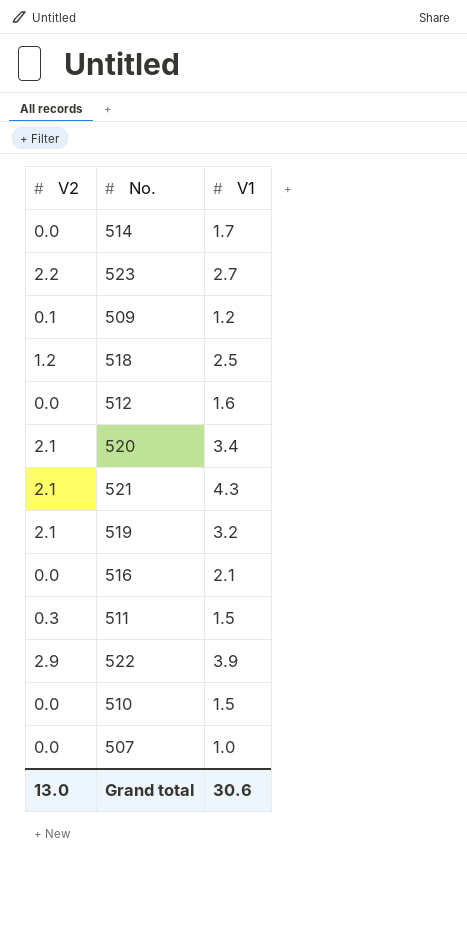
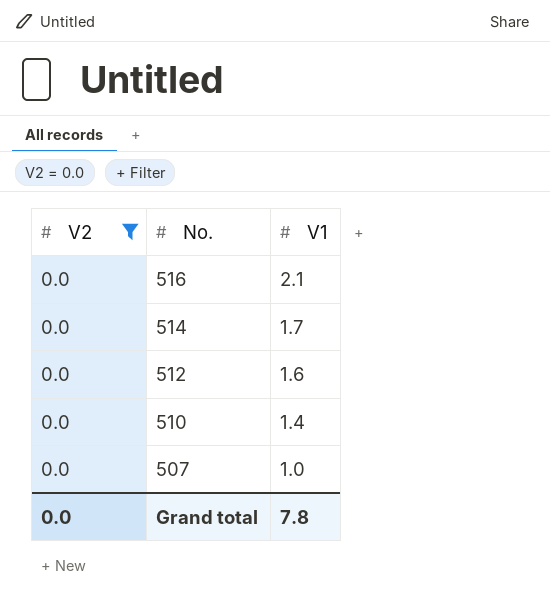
filter: none -> V2 = 0.0
row order: none -> No. descending
510 | V1: 1.5 -> 1.4
Grand total | V2: 13.0 -> 0.0
Grand total | V1: 30.6 -> 7.8

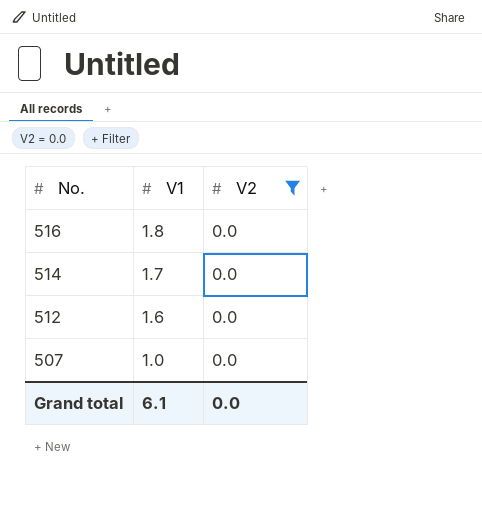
column V2 | position: 1 -> 3
row 510: 0.0 | 1.4 -> none
516 | V1: 2.1 -> 1.8
Grand total | V1: 7.8 -> 6.1

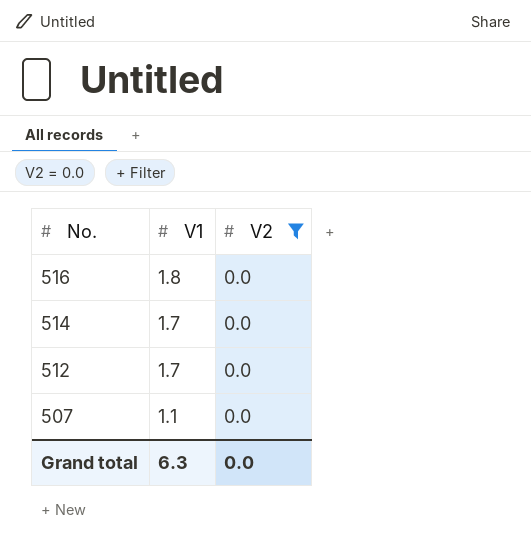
512 | V1: 1.6 -> 1.7
507 | V1: 1.0 -> 1.1
Grand total | V1: 6.1 -> 6.3

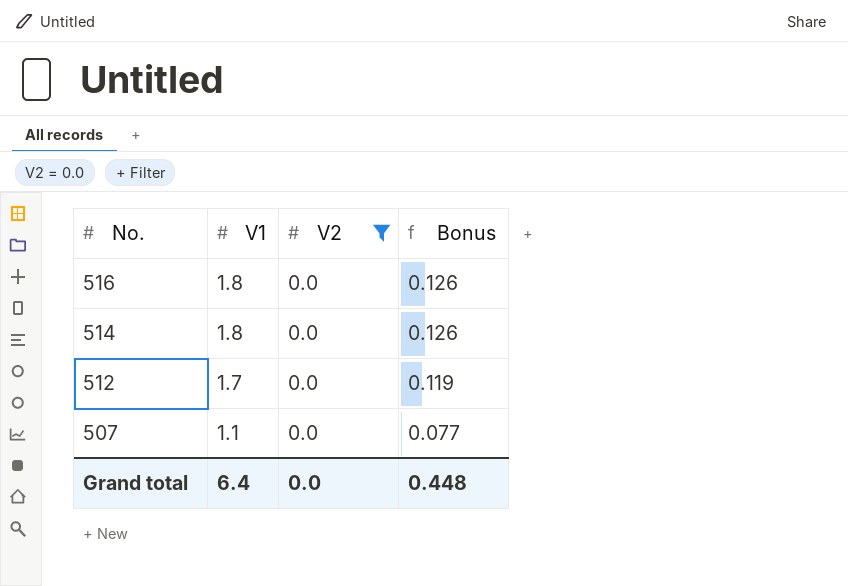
column Bonus | formula: none -> [V1] * 0.07
514 | V1: 1.7 -> 1.8
Grand total | V1: 6.3 -> 6.4

